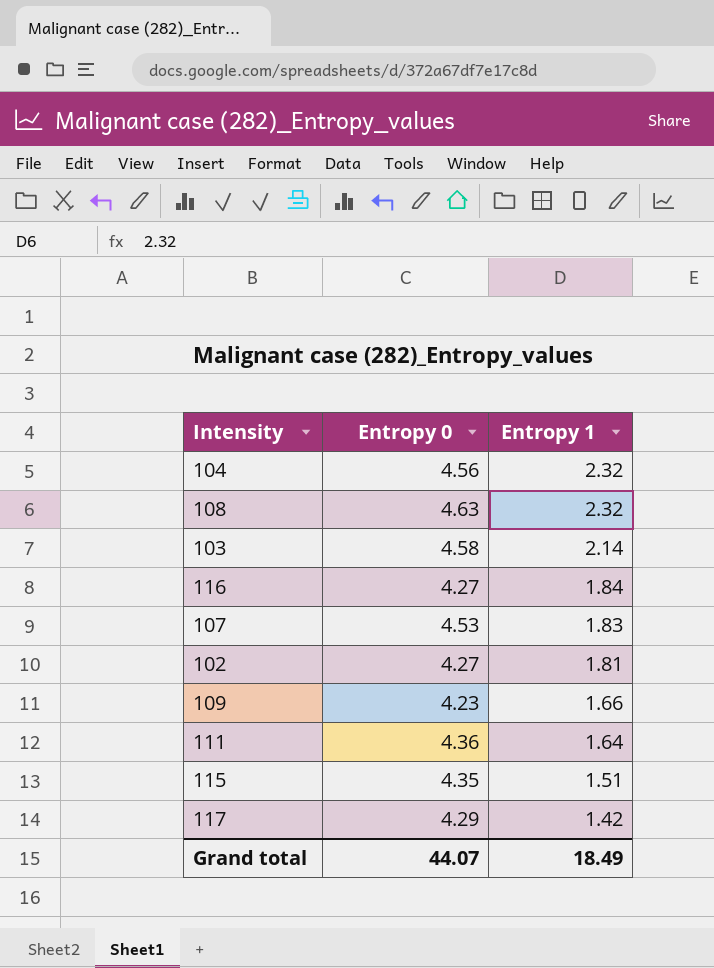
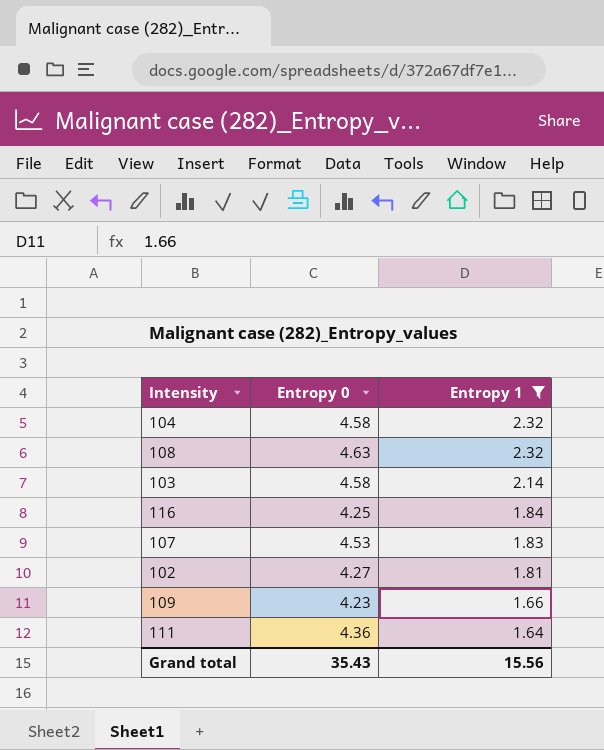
filter: none -> Entropy 1 >= 1.64
104 | Entropy 0: 4.56 -> 4.58
116 | Entropy 0: 4.27 -> 4.25
Grand total | Entropy 0: 44.07 -> 35.43
Grand total | Entropy 1: 18.49 -> 15.56

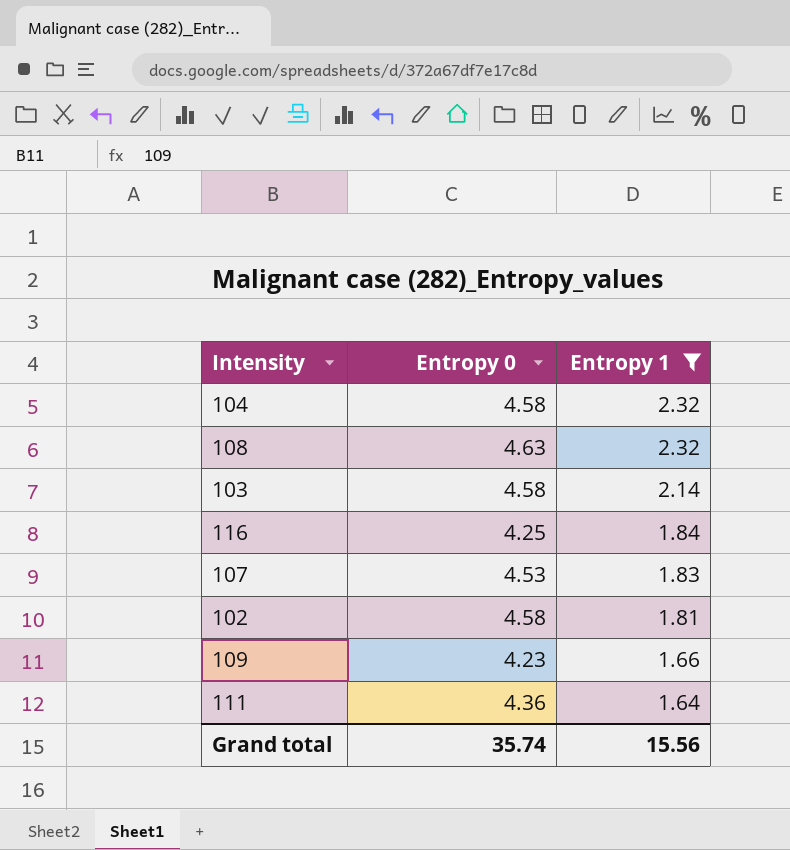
102 | Entropy 0: 4.27 -> 4.58
Grand total | Entropy 0: 35.43 -> 35.74

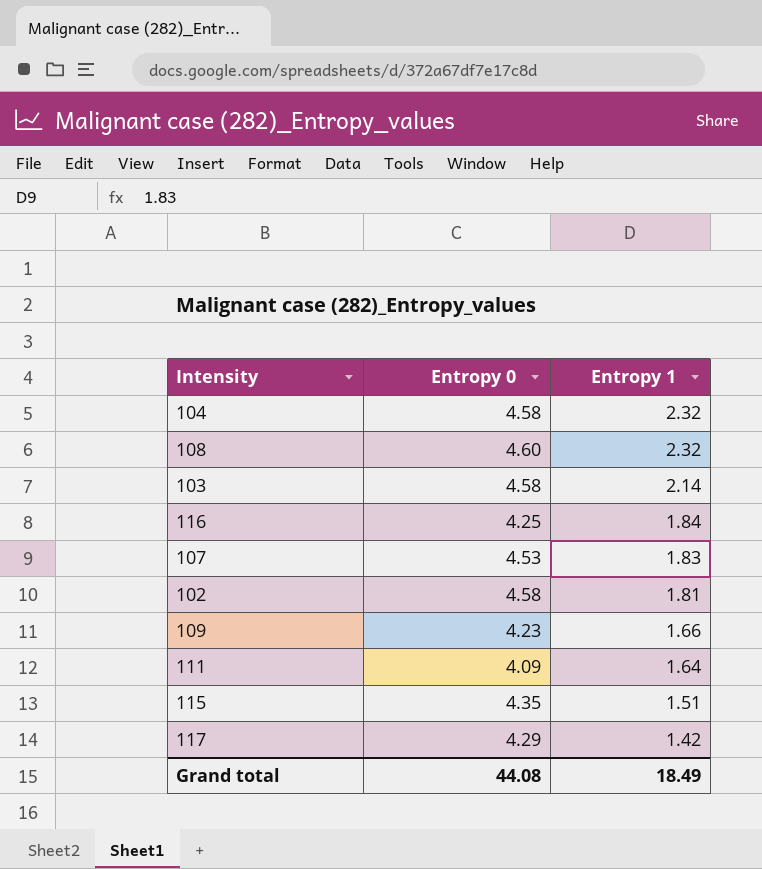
filter: Entropy 1 >= 1.64 -> none
108 | Entropy 0: 4.63 -> 4.60
111 | Entropy 0: 4.36 -> 4.09
Grand total | Entropy 0: 35.74 -> 44.08
Grand total | Entropy 1: 15.56 -> 18.49

